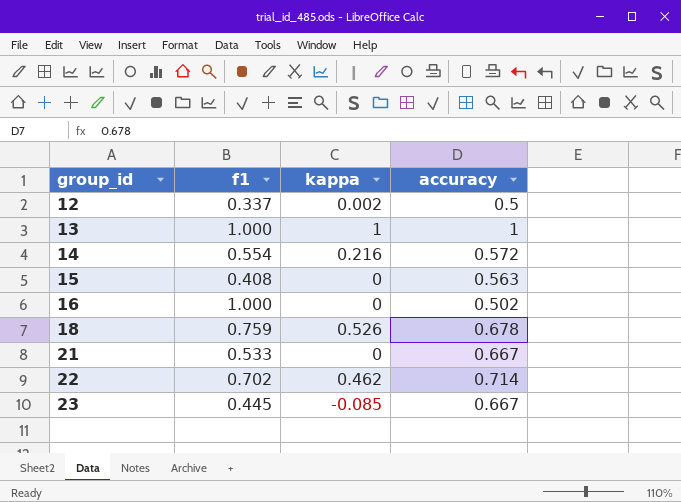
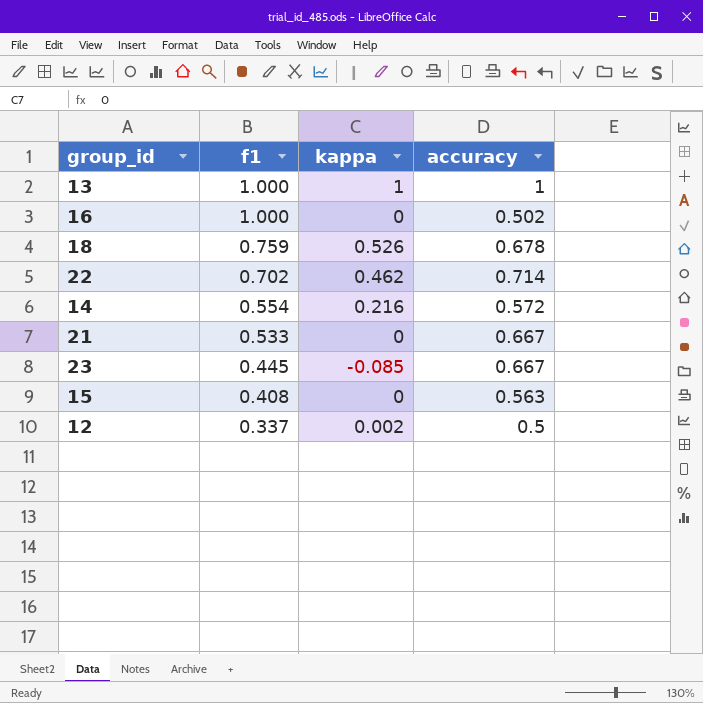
row order: group_id ascending -> f1 descending

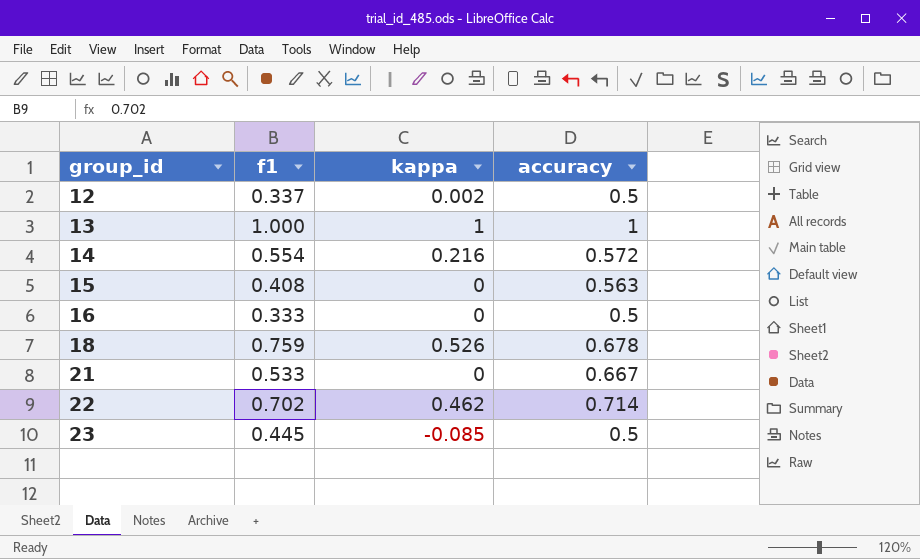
row order: f1 descending -> group_id ascending
16 | f1: 1.000 -> 0.333
16 | accuracy: 0.502 -> 0.5
23 | accuracy: 0.667 -> 0.5

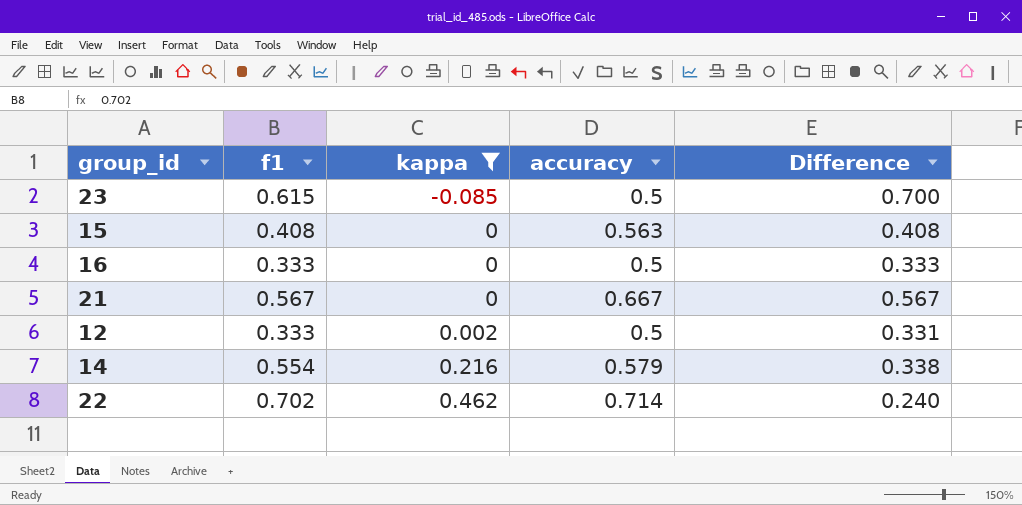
filter: none -> kappa <= 0.462
row order: group_id ascending -> kappa ascending
column Difference | formula: none -> [f1] - [kappa]
23 | f1: 0.445 -> 0.615
21 | f1: 0.533 -> 0.567
12 | f1: 0.337 -> 0.333
14 | accuracy: 0.572 -> 0.579

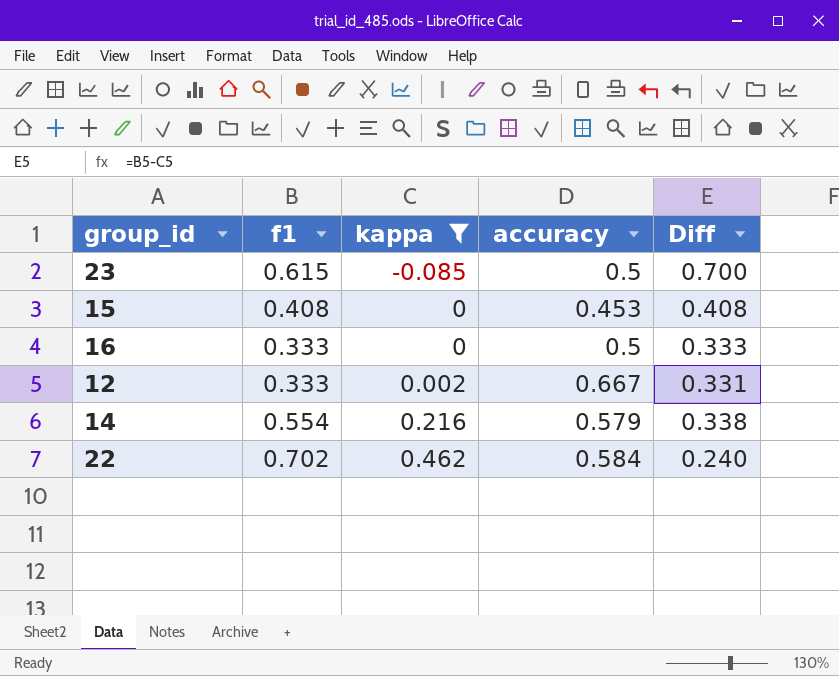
column name: Difference -> Diff
row 21: 0.567 | 0 | 0.667 | 0.567 -> none
15 | accuracy: 0.563 -> 0.453
12 | accuracy: 0.5 -> 0.667
22 | accuracy: 0.714 -> 0.584

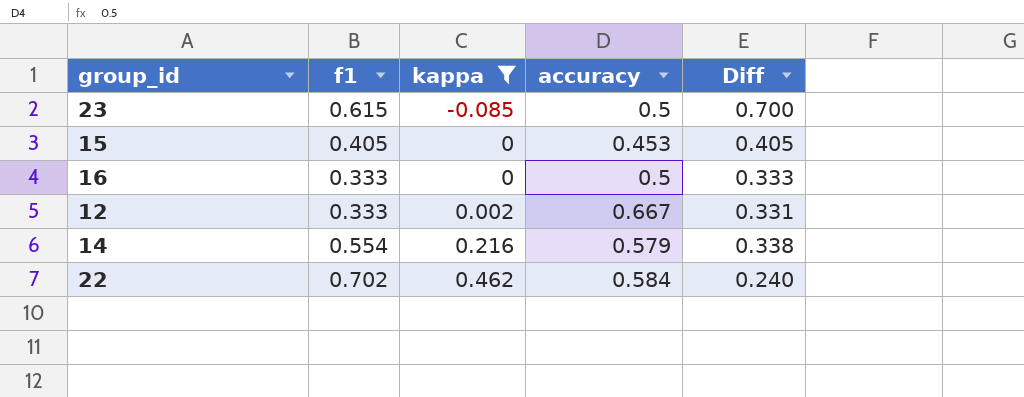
15 | f1: 0.408 -> 0.405
15 | Diff: 0.408 -> 0.405

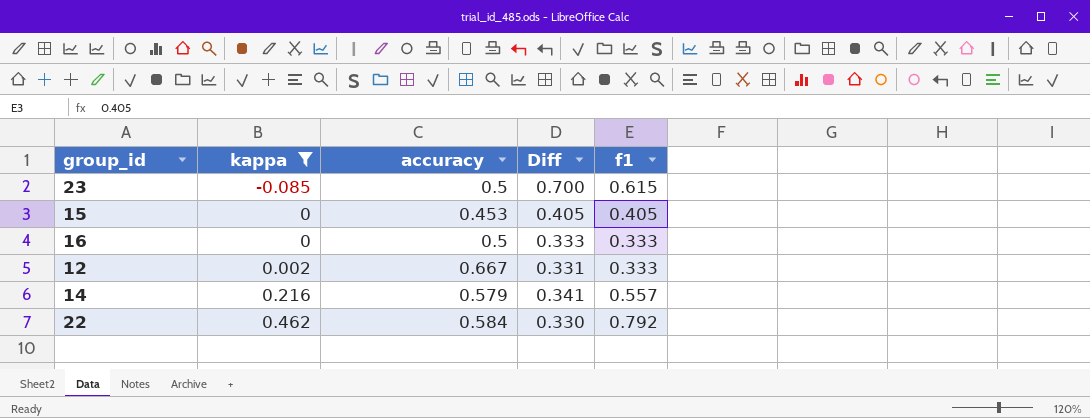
column f1 | position: 2 -> 5
14 | Diff: 0.338 -> 0.341
14 | f1: 0.554 -> 0.557
22 | Diff: 0.240 -> 0.330
22 | f1: 0.702 -> 0.792

